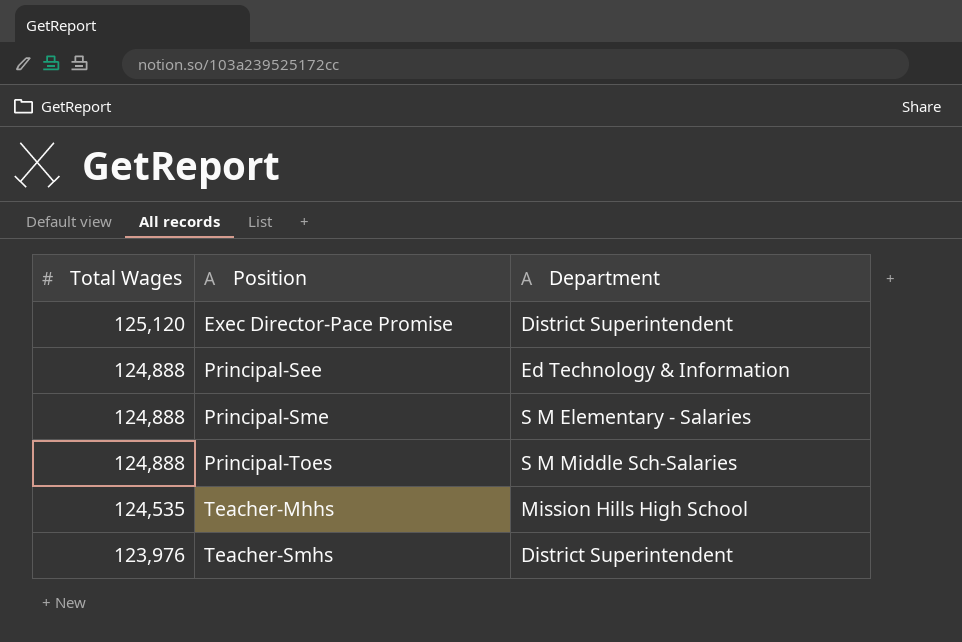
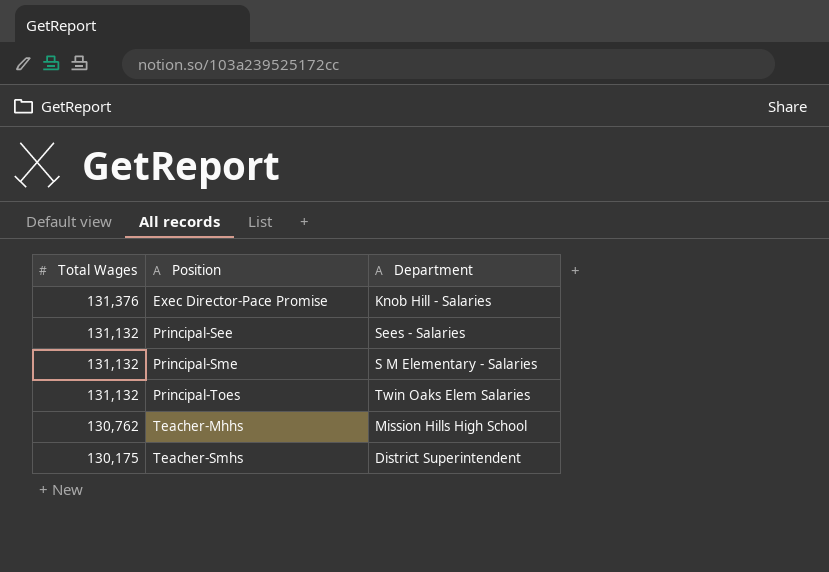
Exec Director-Pace Promise | Total Wages: 125,120 -> 131,376
Exec Director-Pace Promise | Department: District Superintendent -> Knob Hill - Salaries
Principal-See | Total Wages: 124,888 -> 131,132
Principal-See | Department: Ed Technology & Information -> Sees - Salaries
Principal-Sme | Total Wages: 124,888 -> 131,132
Principal-Toes | Total Wages: 124,888 -> 131,132
Principal-Toes | Department: S M Middle Sch-Salaries -> Twin Oaks Elem Salaries
Teacher-Mhhs | Total Wages: 124,535 -> 130,762
Teacher-Smhs | Total Wages: 123,976 -> 130,175

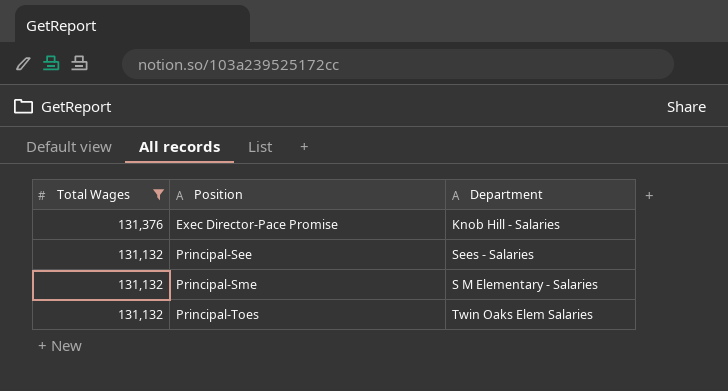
filter: none -> Total Wages >= 131,132

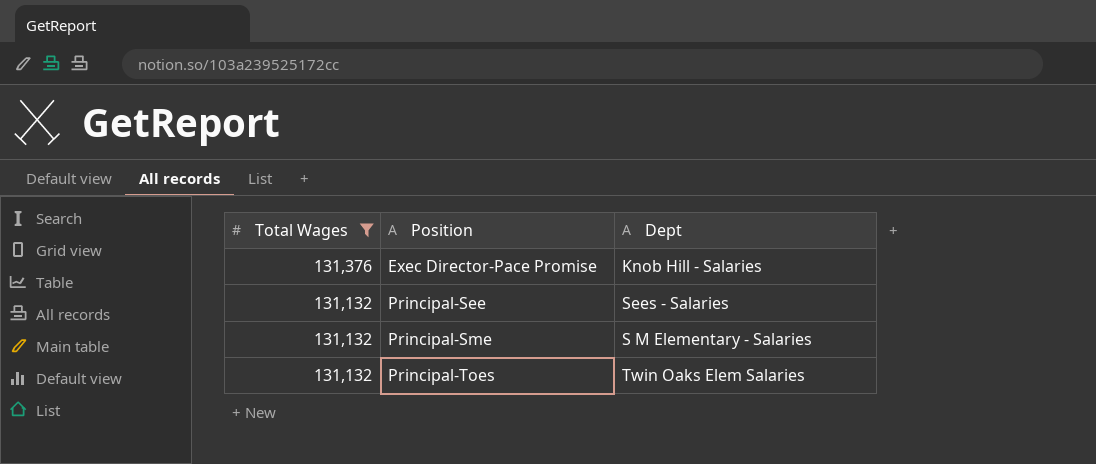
column name: Department -> Dept

